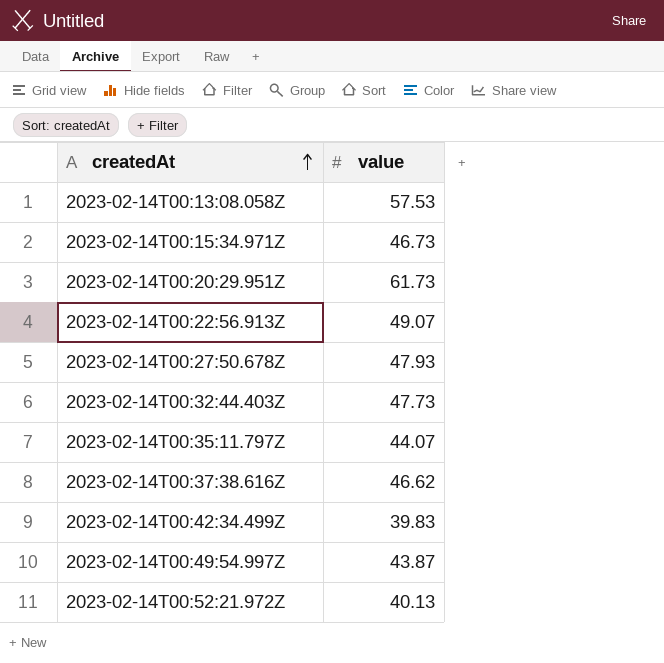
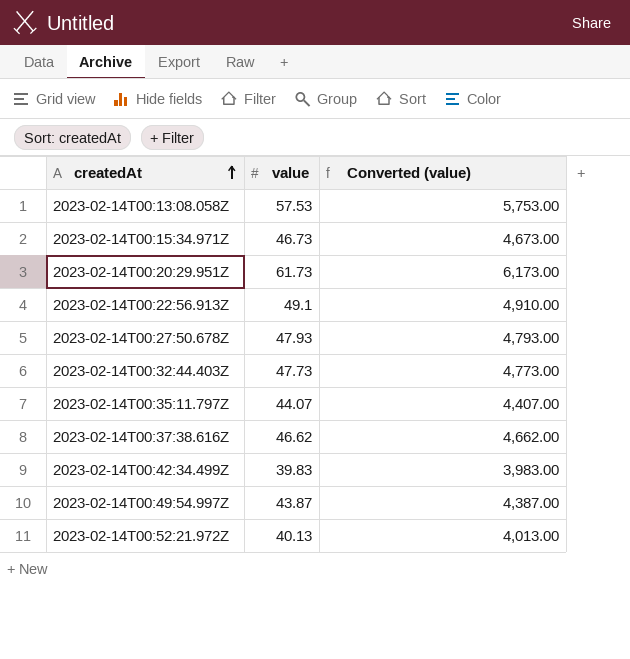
column Converted (value) | formula: none -> [value] * 100
2023-02-14T00:22:56.913Z | value: 49.07 -> 49.1

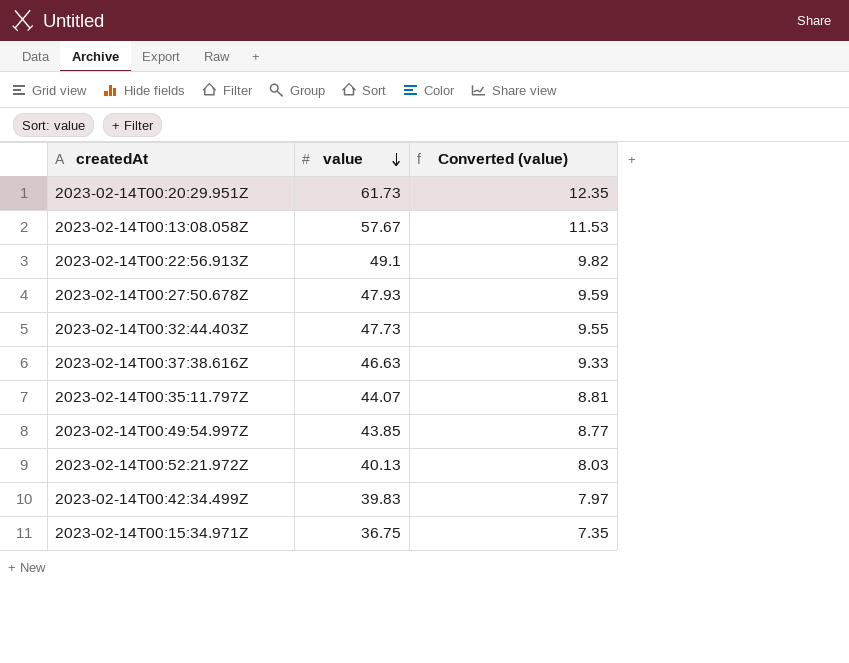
row order: createdAt ascending -> value descending
column Converted (value) | formula: [value] * 100 -> [value] * 0.2
2023-02-14T00:13:08.058Z | value: 57.53 -> 57.67
2023-02-14T00:37:38.616Z | value: 46.62 -> 46.63
2023-02-14T00:49:54.997Z | value: 43.87 -> 43.85
2023-02-14T00:15:34.971Z | value: 46.73 -> 36.75

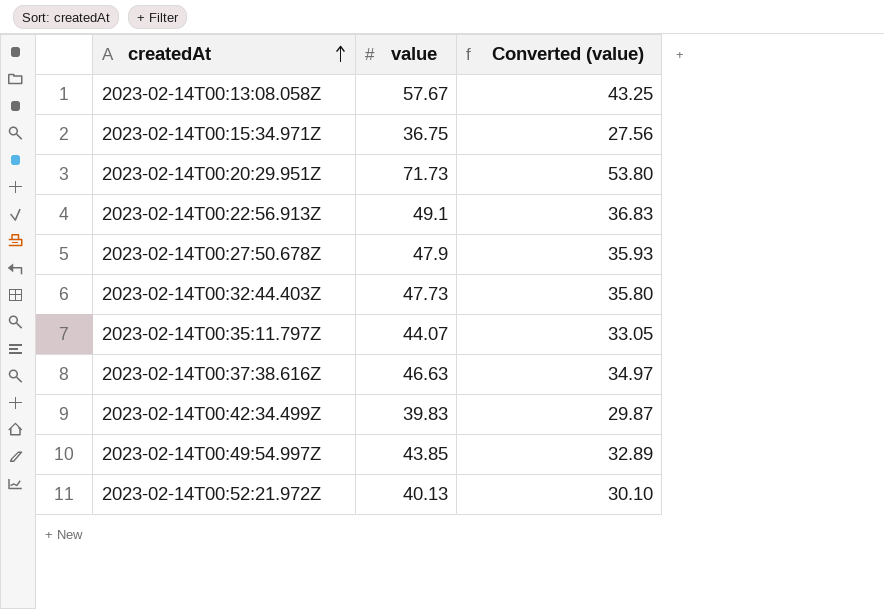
row order: value descending -> createdAt ascending
column Converted (value) | formula: [value] * 0.2 -> [value] * 0.75
2023-02-14T00:20:29.951Z | value: 61.73 -> 71.73
2023-02-14T00:27:50.678Z | value: 47.93 -> 47.9

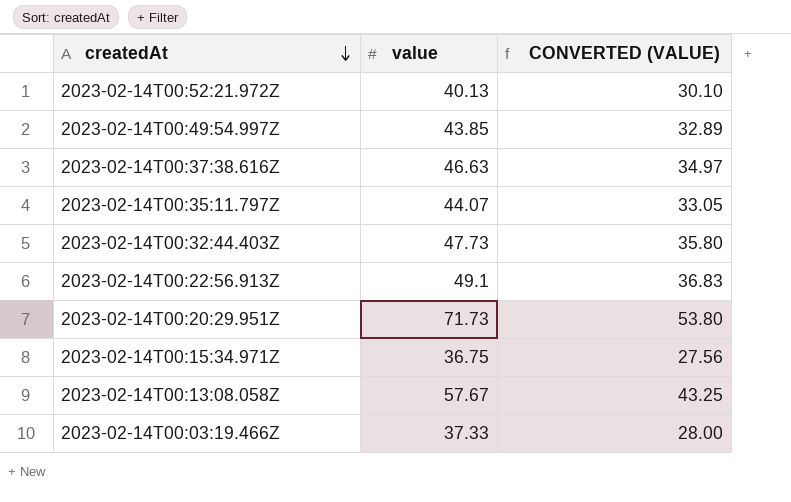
row order: createdAt ascending -> createdAt descending
column name: Converted (value) -> CONVERTED (VALUE)
row 2023-02-14T00:27:50.678Z: 47.9 | 35.93 -> none
row 2023-02-14T00:42:34.499Z: 39.83 | 29.87 -> none
row 2023-02-14T00:03:19.466Z: none -> 37.33 | 28.00

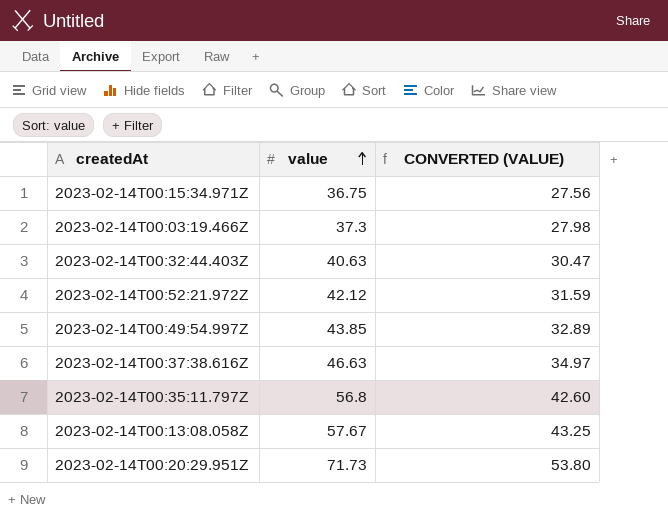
row order: createdAt descending -> value ascending
row 2023-02-14T00:22:56.913Z: 49.1 | 36.83 -> none
2023-02-14T00:03:19.466Z | value: 37.33 -> 37.3
2023-02-14T00:03:19.466Z | CONVERTED (VALUE): 28.00 -> 27.98
2023-02-14T00:32:44.403Z | value: 47.73 -> 40.63
2023-02-14T00:32:44.403Z | CONVERTED (VALUE): 35.80 -> 30.47
2023-02-14T00:52:21.972Z | value: 40.13 -> 42.12
2023-02-14T00:52:21.972Z | CONVERTED (VALUE): 30.10 -> 31.59
2023-02-14T00:35:11.797Z | value: 44.07 -> 56.8
2023-02-14T00:35:11.797Z | CONVERTED (VALUE): 33.05 -> 42.60

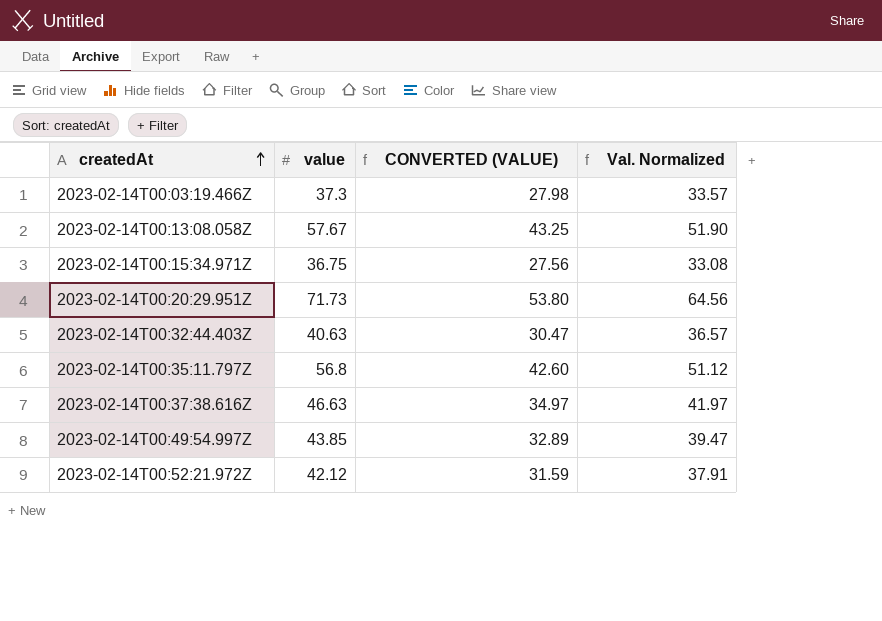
row order: value ascending -> createdAt ascending
column Val. Normalized | formula: none -> [value] * 0.9

